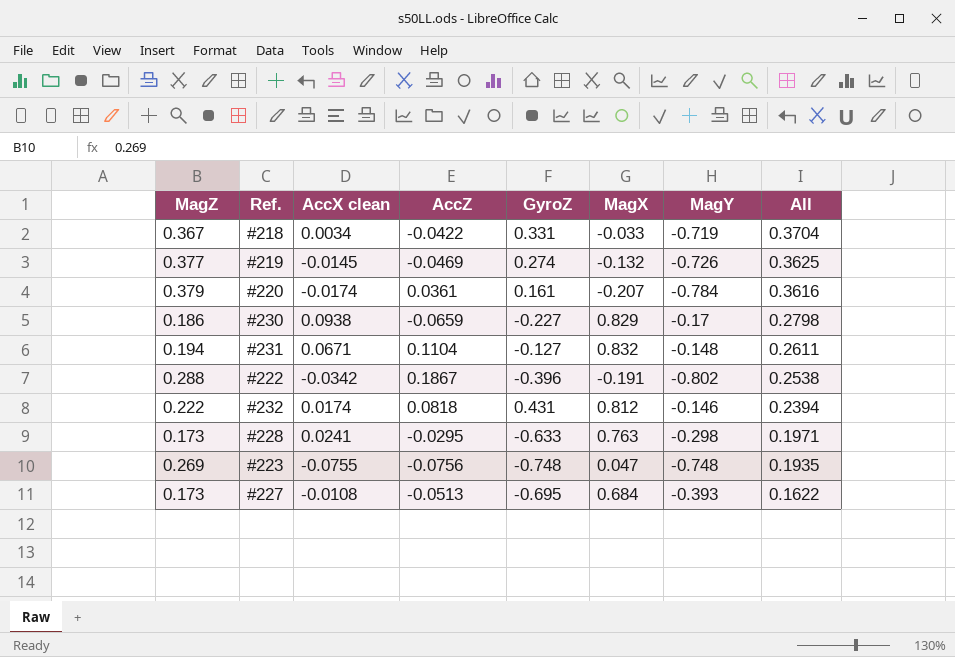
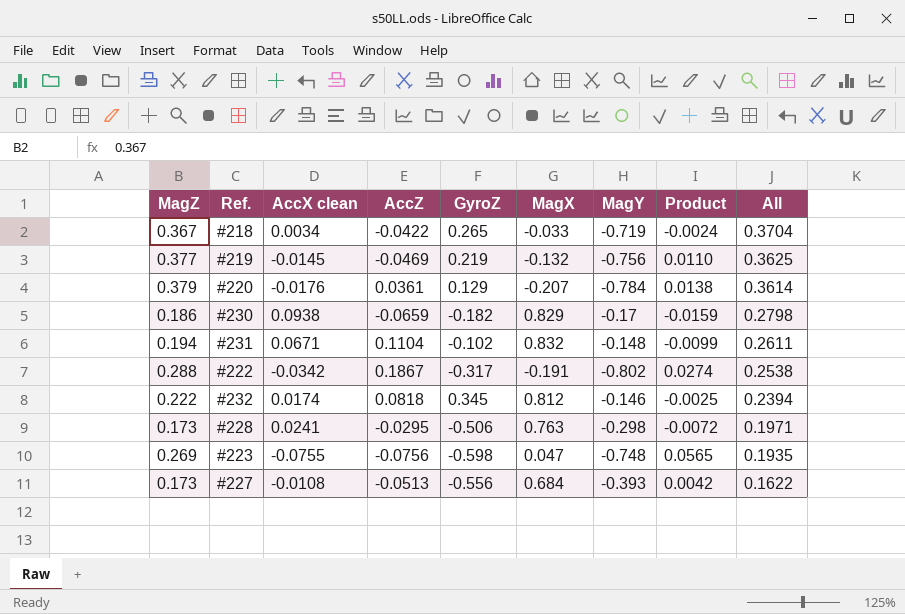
column Product | formula: none -> [AccX clean] * [MagY]
#218 | GyroZ: 0.331 -> 0.265
#219 | GyroZ: 0.274 -> 0.219
#219 | MagY: -0.726 -> -0.756
#220 | AccX clean: -0.0174 -> -0.0176
#220 | GyroZ: 0.161 -> 0.129
#220 | All: 0.3616 -> 0.3614
#230 | GyroZ: -0.227 -> -0.182
#231 | GyroZ: -0.127 -> -0.102
#222 | GyroZ: -0.396 -> -0.317
#232 | GyroZ: 0.431 -> 0.345
#228 | GyroZ: -0.633 -> -0.506
#223 | GyroZ: -0.748 -> -0.598
#227 | GyroZ: -0.695 -> -0.556

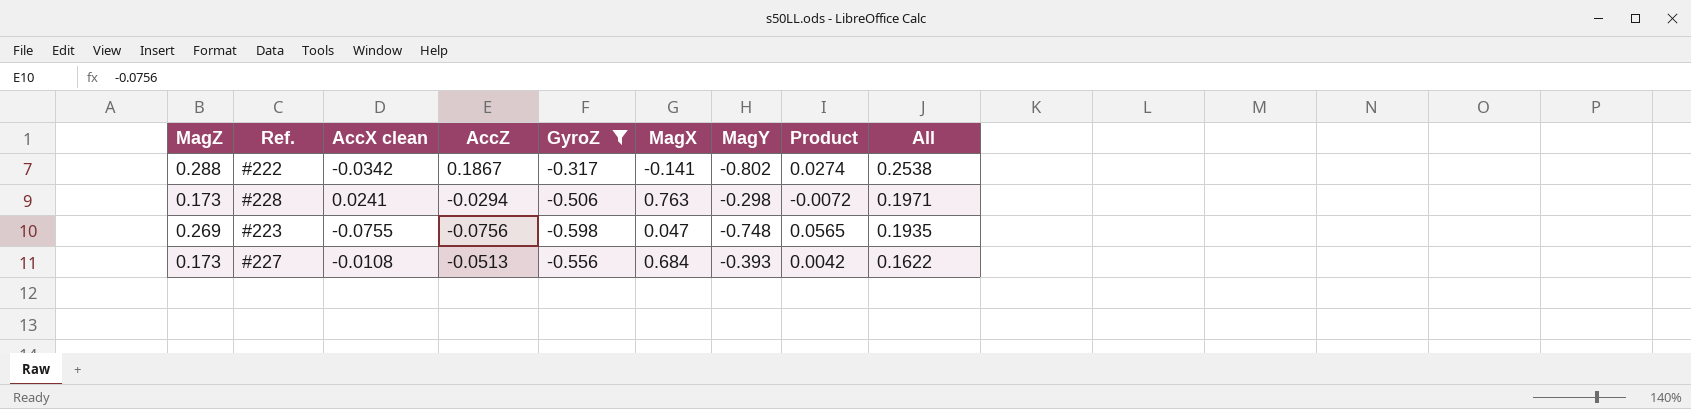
filter: none -> GyroZ <= -0.317
#222 | MagX: -0.191 -> -0.141
#228 | AccZ: -0.0295 -> -0.0294

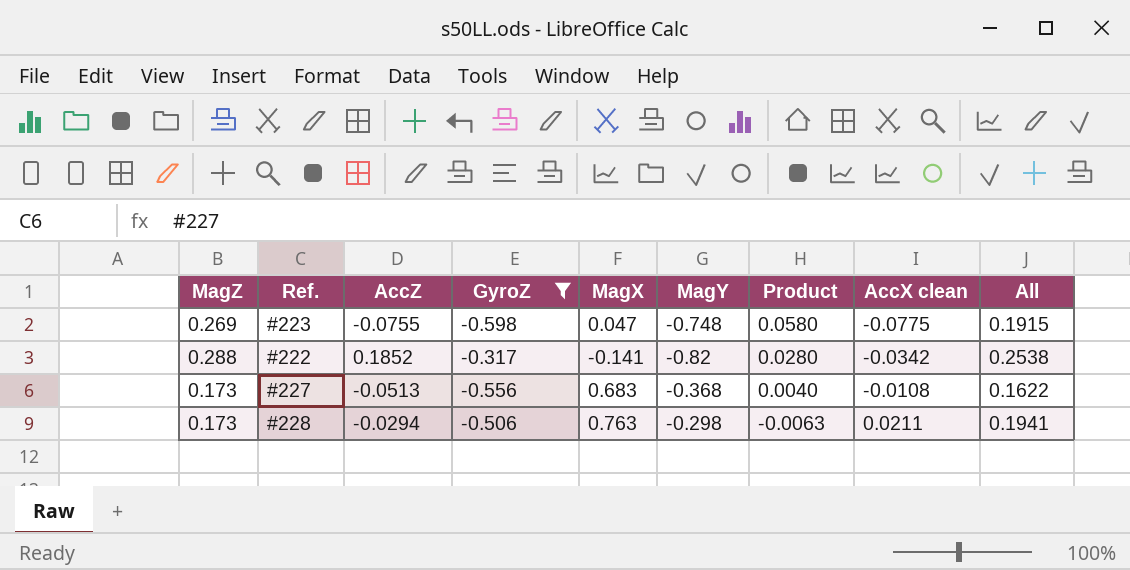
row order: All descending -> Product descending
column AccX clean | position: 3 -> 8
#223 | AccZ: -0.0756 -> -0.0755
#223 | Product: 0.0565 -> 0.0580
#223 | AccX clean: -0.0755 -> -0.0775
#223 | All: 0.1935 -> 0.1915
#222 | AccZ: 0.1867 -> 0.1852
#222 | MagY: -0.802 -> -0.82
#222 | Product: 0.0274 -> 0.0280
#227 | MagX: 0.684 -> 0.683
#227 | MagY: -0.393 -> -0.368
#227 | Product: 0.0042 -> 0.0040
#228 | Product: -0.0072 -> -0.0063
#228 | AccX clean: 0.0241 -> 0.0211
#228 | All: 0.1971 -> 0.1941

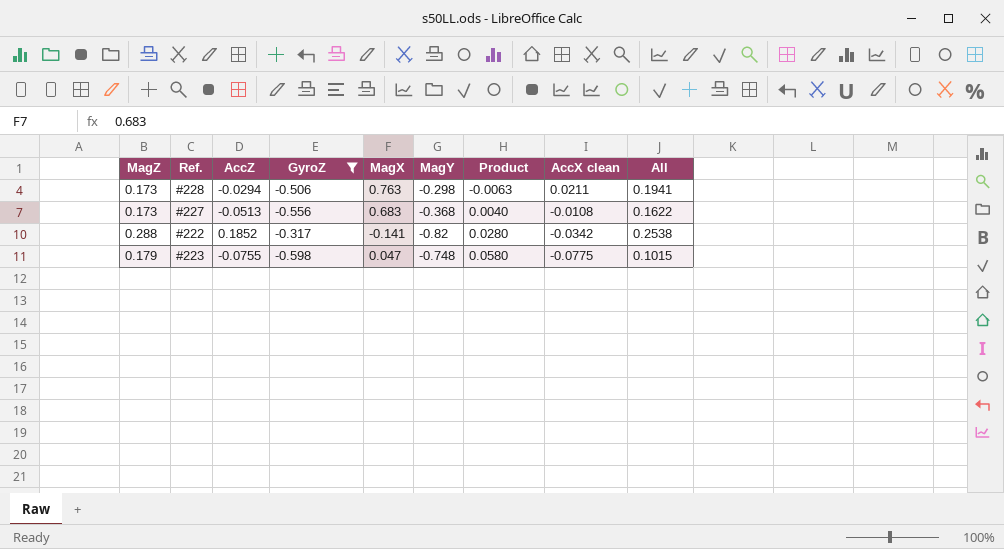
row order: Product descending -> Product ascending
#223 | MagZ: 0.269 -> 0.179
#223 | All: 0.1915 -> 0.1015

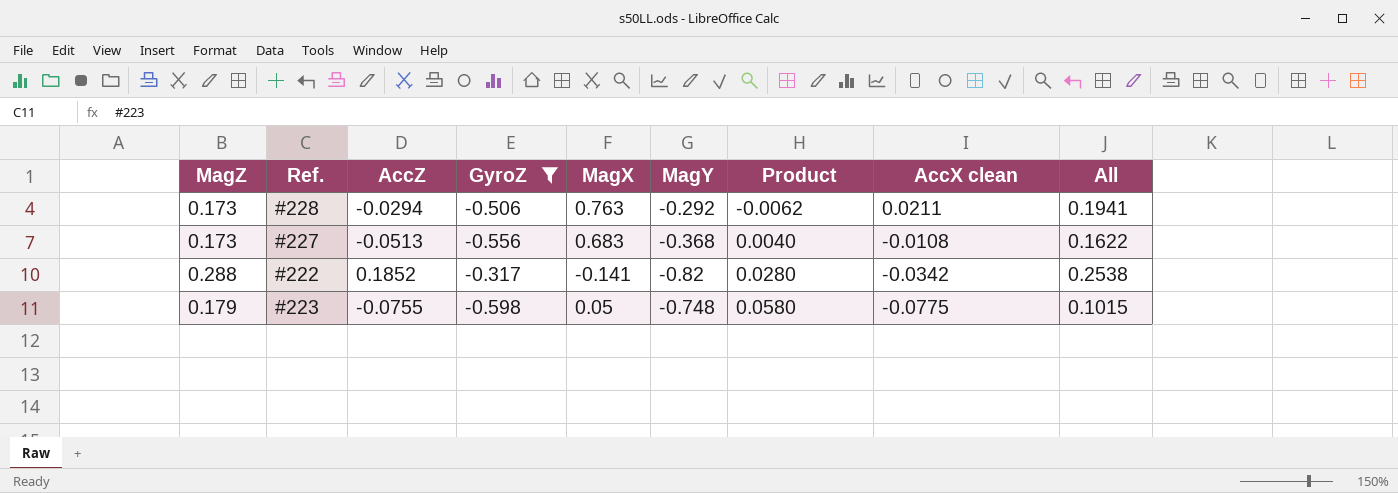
#228 | MagY: -0.298 -> -0.292
#228 | Product: -0.0063 -> -0.0062
#223 | MagX: 0.047 -> 0.05

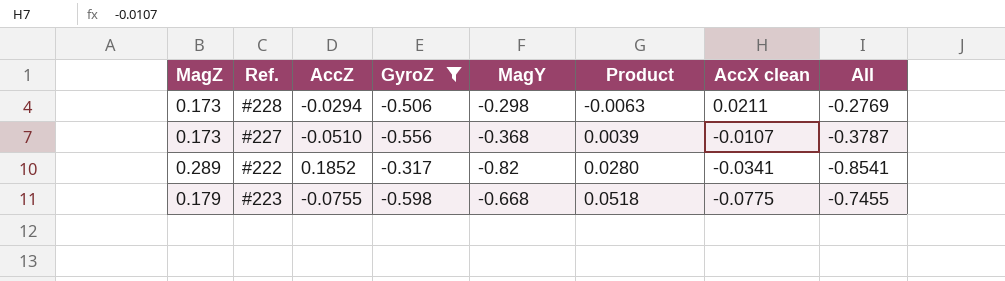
column MagX | position: 5 -> none
column All | formula: [MagZ] + [AccX clean] -> [MagY] + [AccX clean]
#228 | MagY: -0.292 -> -0.298
#228 | Product: -0.0062 -> -0.0063
#227 | AccZ: -0.0513 -> -0.0510
#227 | Product: 0.0040 -> 0.0039
#227 | AccX clean: -0.0108 -> -0.0107
#222 | MagZ: 0.288 -> 0.289
#222 | AccX clean: -0.0342 -> -0.0341
#223 | MagY: -0.748 -> -0.668
#223 | Product: 0.0580 -> 0.0518

